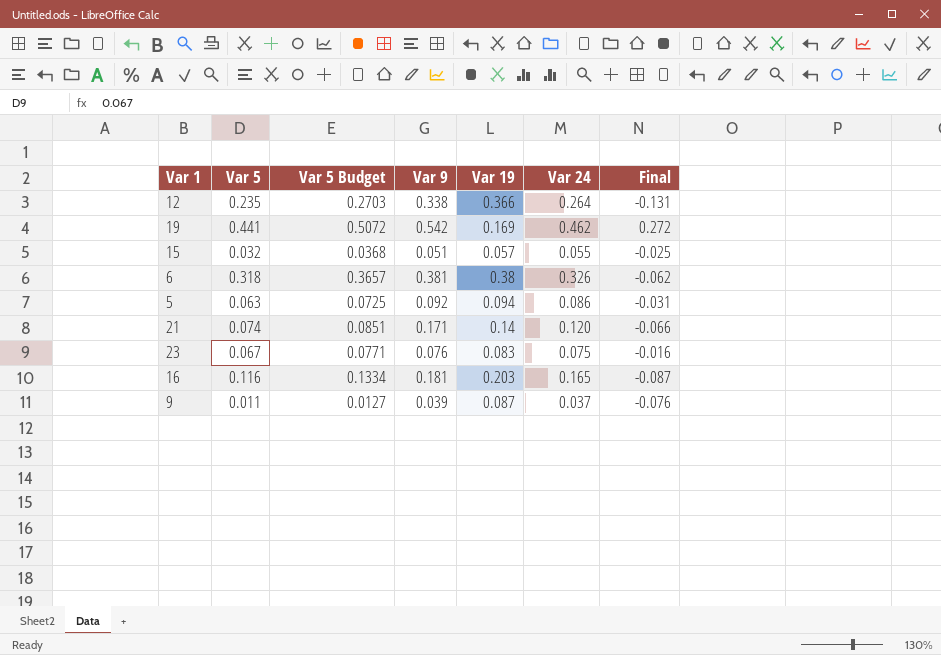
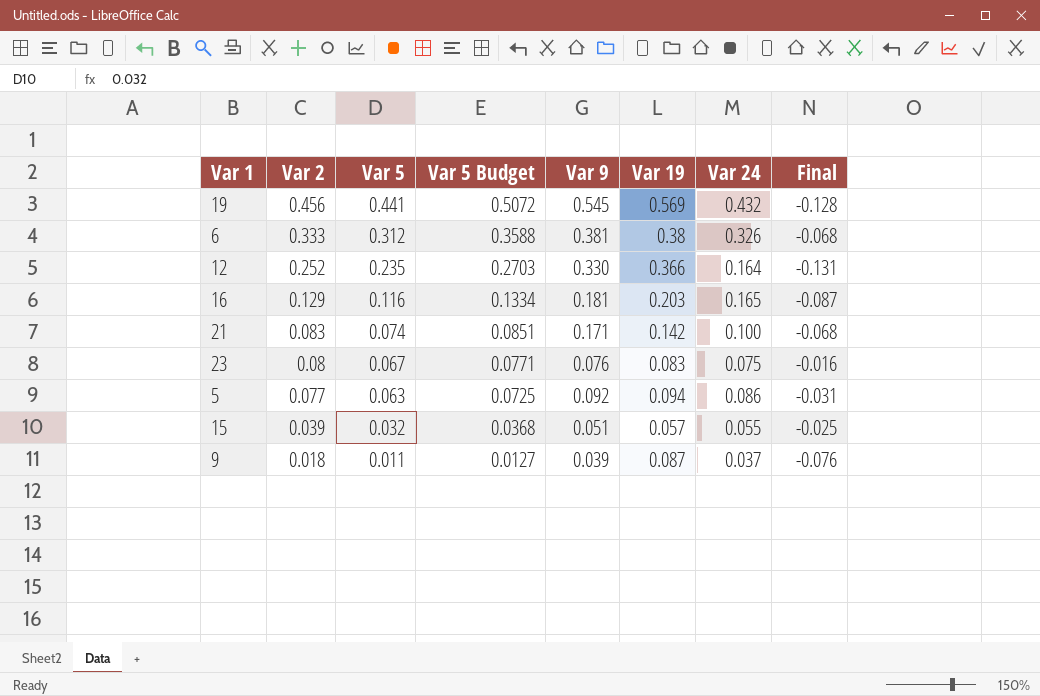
row order: none -> Var 2 descending
column Var 2 | position: none -> 2
19 | Var 9: 0.542 -> 0.545
19 | Var 19: 0.169 -> 0.569
19 | Var 24: 0.462 -> 0.432
19 | Final: 0.272 -> -0.128
6 | Var 5: 0.318 -> 0.312
6 | Var 5 Budget: 0.3657 -> 0.3588
6 | Final: -0.062 -> -0.068
12 | Var 9: 0.338 -> 0.330
12 | Var 24: 0.264 -> 0.164
21 | Var 19: 0.14 -> 0.142
21 | Var 24: 0.120 -> 0.100
21 | Final: -0.066 -> -0.068

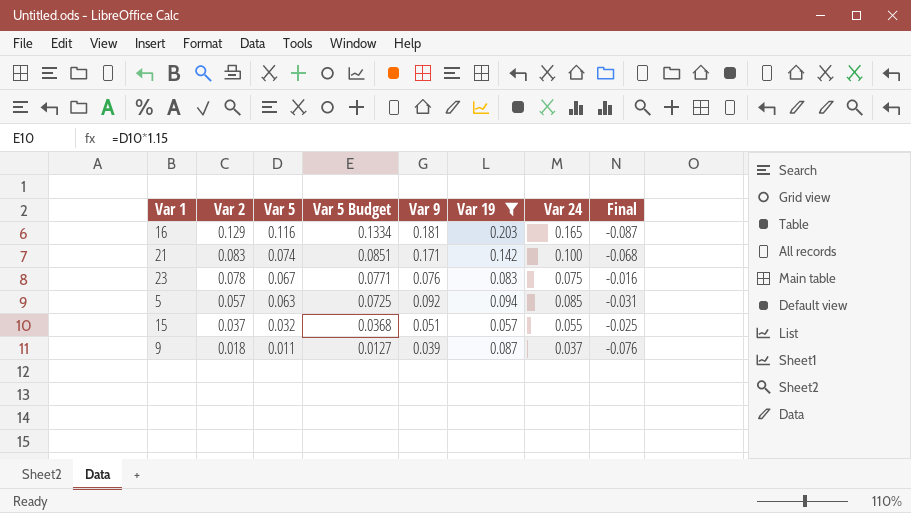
filter: none -> Var 19 <= 0.203
23 | Var 2: 0.08 -> 0.078
5 | Var 2: 0.077 -> 0.057
5 | Var 24: 0.086 -> 0.085
15 | Var 2: 0.039 -> 0.037

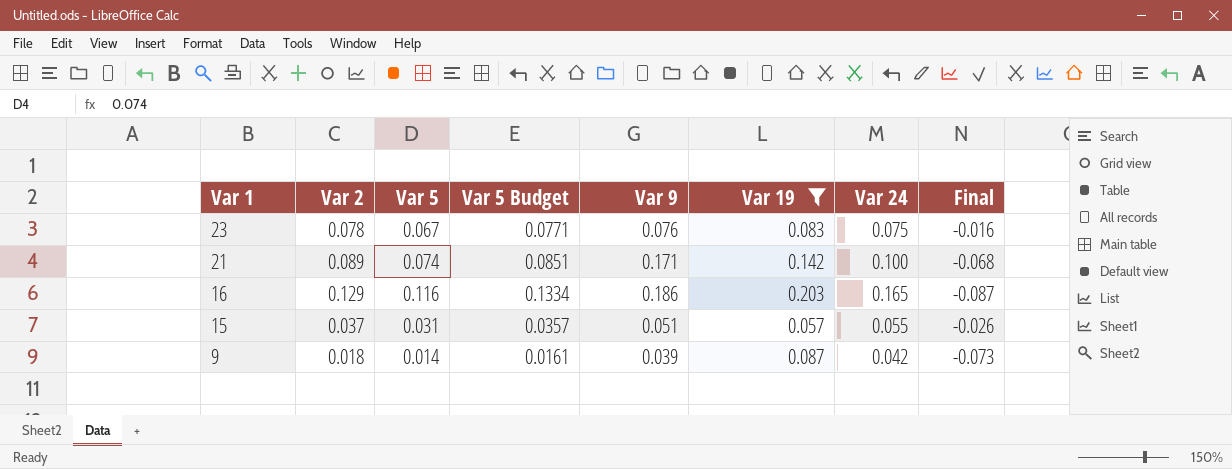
row order: Var 2 descending -> Var 1 descending
row 5: 0.057 | 0.063 | 0.0725 | 0.092 | 0.094 | 0.085 | -0.031 -> none
21 | Var 2: 0.083 -> 0.089
16 | Var 9: 0.181 -> 0.186
15 | Var 5: 0.032 -> 0.031
15 | Var 5 Budget: 0.0368 -> 0.0357
15 | Final: -0.025 -> -0.026
9 | Var 5: 0.011 -> 0.014
9 | Var 5 Budget: 0.0127 -> 0.0161
9 | Var 24: 0.037 -> 0.042
9 | Final: -0.076 -> -0.073

